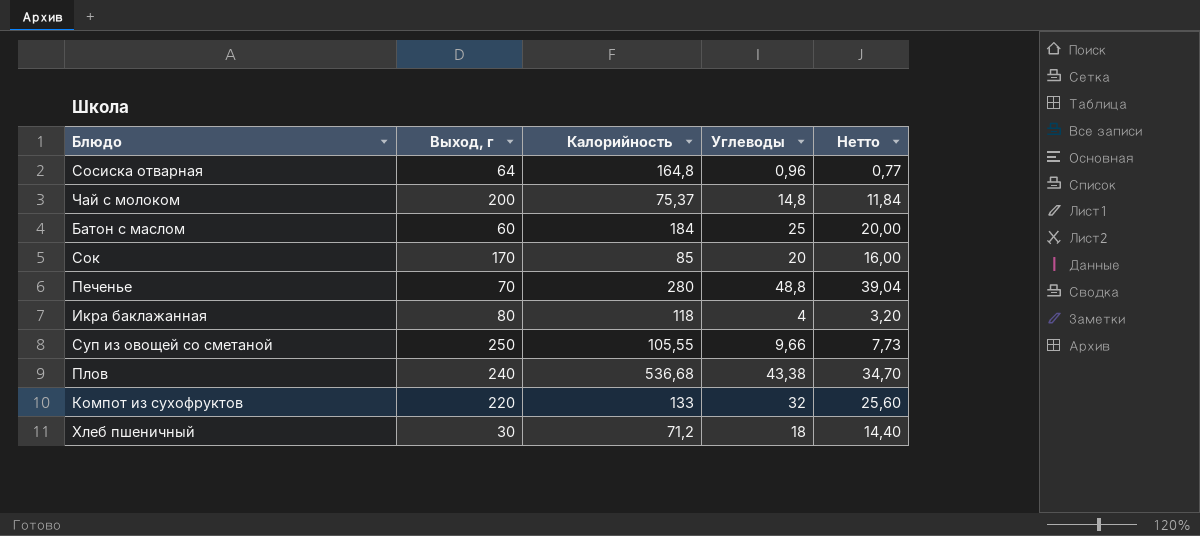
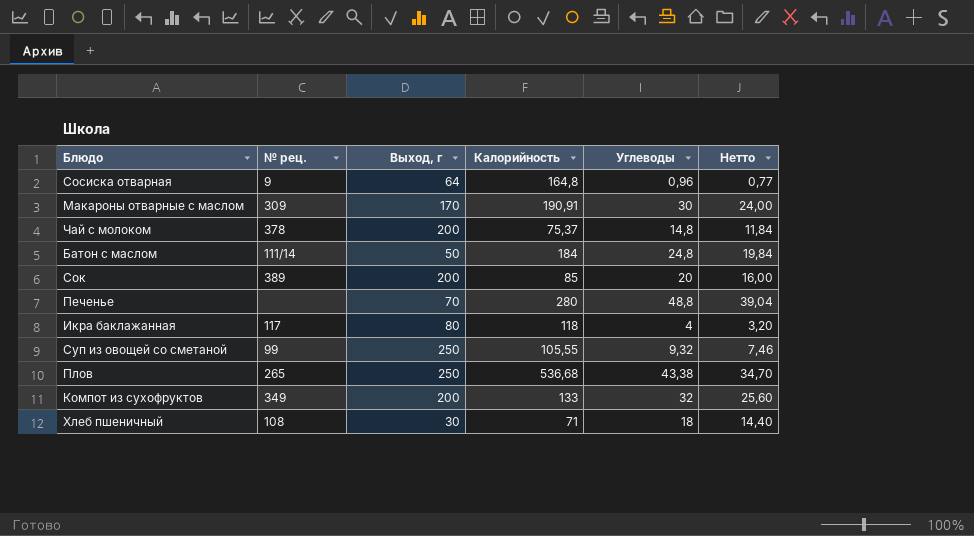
column № рец. | position: none -> 2
row Макароны отварные с маслом: none -> 309 | 170 | 190,91 | 30 | 24,00
Батон с маслом | Выход, г: 60 -> 50
Батон с маслом | Углеводы: 25 -> 24,8
Батон с маслом | Нетто: 20,00 -> 19,84
Сок | Выход, г: 170 -> 200
Суп из овощей со сметаной | Углеводы: 9,66 -> 9,32
Суп из овощей со сметаной | Нетто: 7,73 -> 7,46
Плов | Выход, г: 240 -> 250
Компот из сухофруктов | Выход, г: 220 -> 200
Хлеб пшеничный | Калорийность: 71,2 -> 71

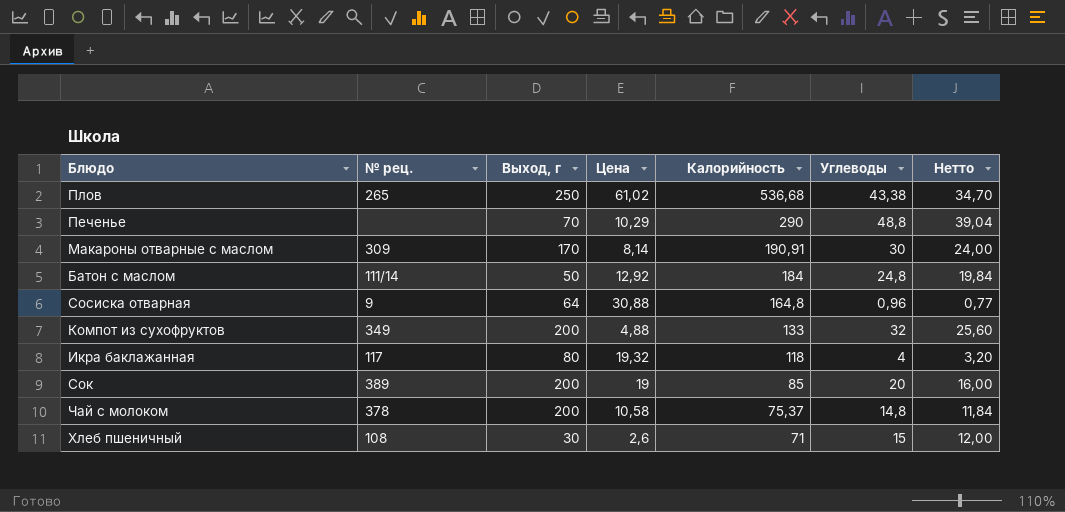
row order: none -> Калорийность descending
column Цена | position: none -> 4
row Суп из овощей со сметаной: 99 | 250 | 105,55 | 9,32 | 7,46 -> none
Печенье | Калорийность: 280 -> 290
Хлеб пшеничный | Углеводы: 18 -> 15
Хлеб пшеничный | Нетто: 14,40 -> 12,00

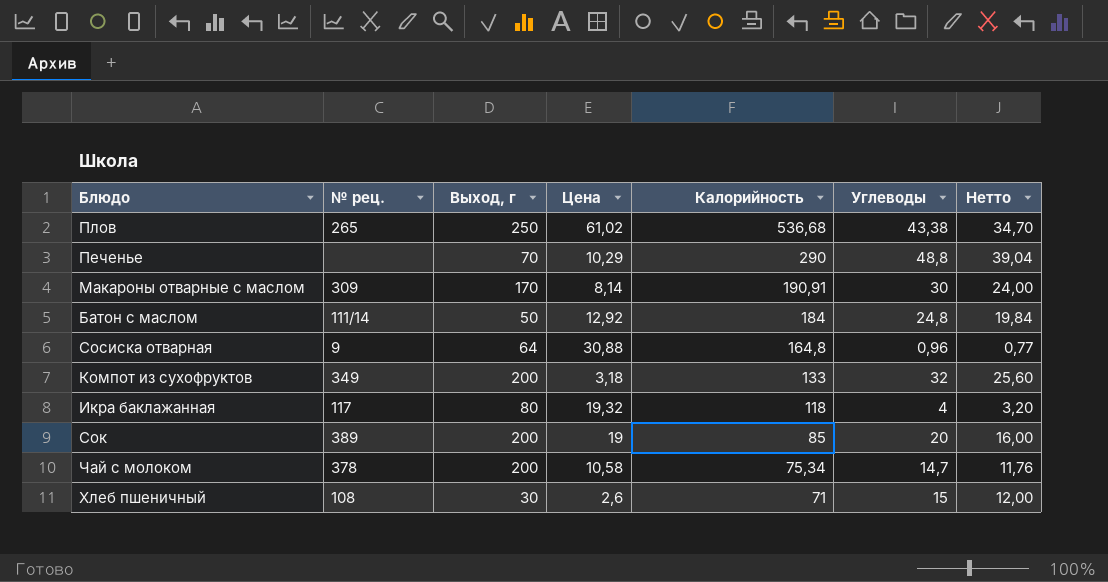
Компот из сухофруктов | Цена: 4,88 -> 3,18
Чай с молоком | Калорийность: 75,37 -> 75,34
Чай с молоком | Углеводы: 14,8 -> 14,7
Чай с молоком | Нетто: 11,84 -> 11,76

